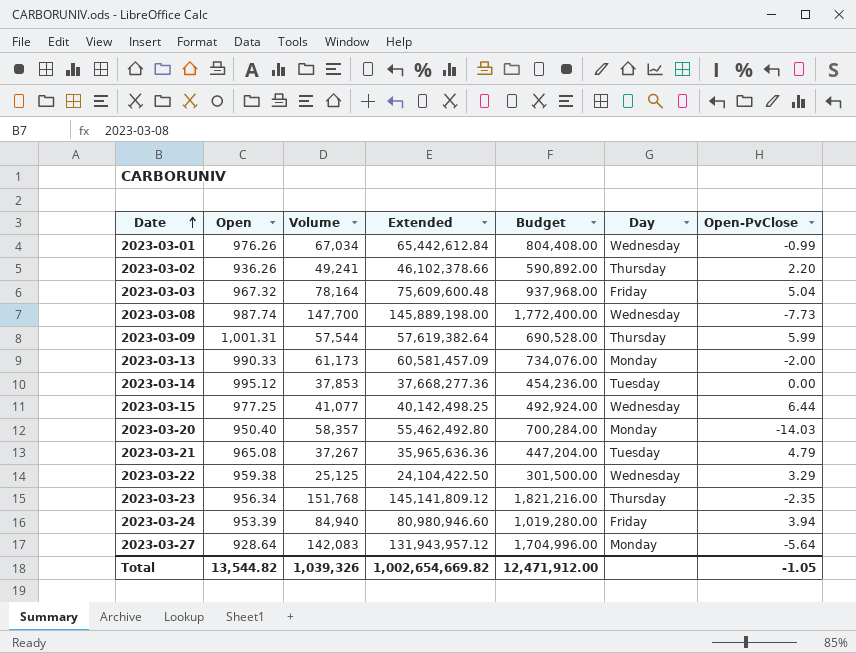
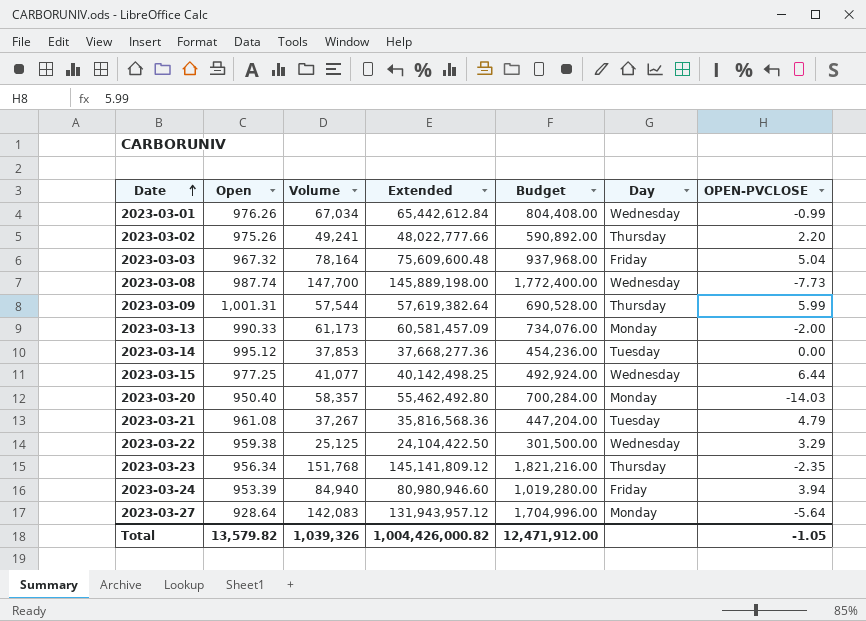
column name: Open-PvClose -> OPEN-PVCLOSE
2023-03-02 | Open: 936.26 -> 975.26
2023-03-02 | Extended: 46,102,378.66 -> 48,022,777.66
2023-03-21 | Open: 965.08 -> 961.08
2023-03-21 | Extended: 35,965,636.36 -> 35,816,568.36
Total | Open: 13,544.82 -> 13,579.82
Total | Extended: 1,002,654,669.82 -> 1,004,426,000.82

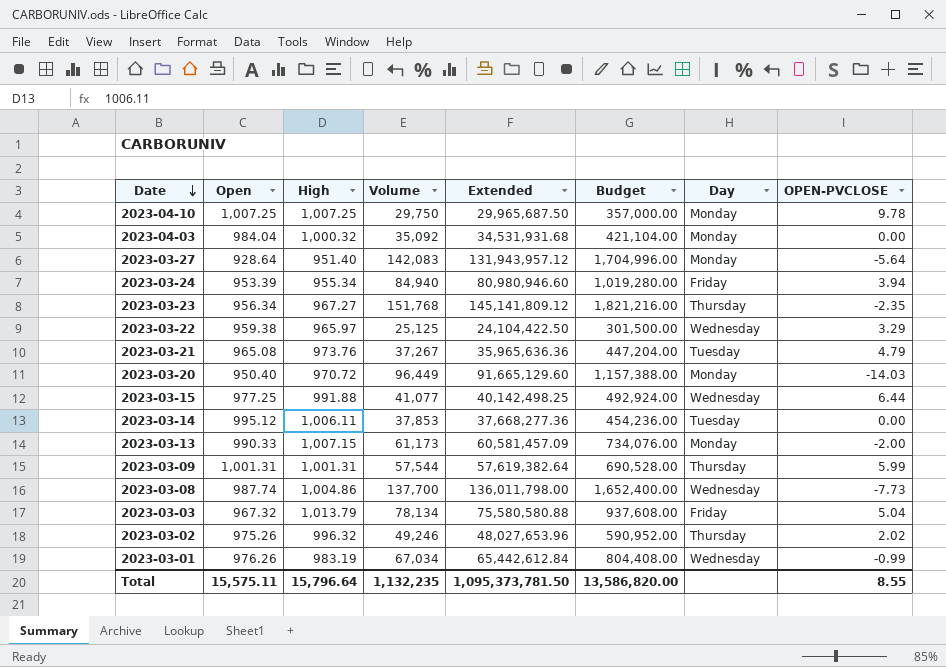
row order: Date ascending -> Date descending
column High | position: none -> 3
row 2023-04-10: none -> 1,007.25 | 1,007.25 | 29,750 | 29,965,687.50 | 357,000.00 | Monday | 9.78
row 2023-04-03: none -> 984.04 | 1,000.32 | 35,092 | 34,531,931.68 | 421,104.00 | Monday | 0.00
2023-03-21 | Open: 961.08 -> 965.08
2023-03-21 | Extended: 35,816,568.36 -> 35,965,636.36
2023-03-20 | Volume: 58,357 -> 96,449
2023-03-20 | Extended: 55,462,492.80 -> 91,665,129.60
2023-03-20 | Budget: 700,284.00 -> 1,157,388.00
2023-03-08 | Volume: 147,700 -> 137,700
2023-03-08 | Extended: 145,889,198.00 -> 136,011,798.00
2023-03-08 | Budget: 1,772,400.00 -> 1,652,400.00
2023-03-03 | Volume: 78,164 -> 78,134
2023-03-03 | Extended: 75,609,600.48 -> 75,580,580.88
2023-03-03 | Budget: 937,968.00 -> 937,608.00
2023-03-02 | Volume: 49,241 -> 49,246
2023-03-02 | Extended: 48,022,777.66 -> 48,027,653.96
2023-03-02 | Budget: 590,892.00 -> 590,952.00
2023-03-02 | OPEN-PVCLOSE: 2.20 -> 2.02
Total | Open: 13,579.82 -> 15,575.11
Total | Volume: 1,039,326 -> 1,132,235
Total | Extended: 1,004,426,000.82 -> 1,095,373,781.50
Total | Budget: 12,471,912.00 -> 13,586,820.00
Total | OPEN-PVCLOSE: -1.05 -> 8.55

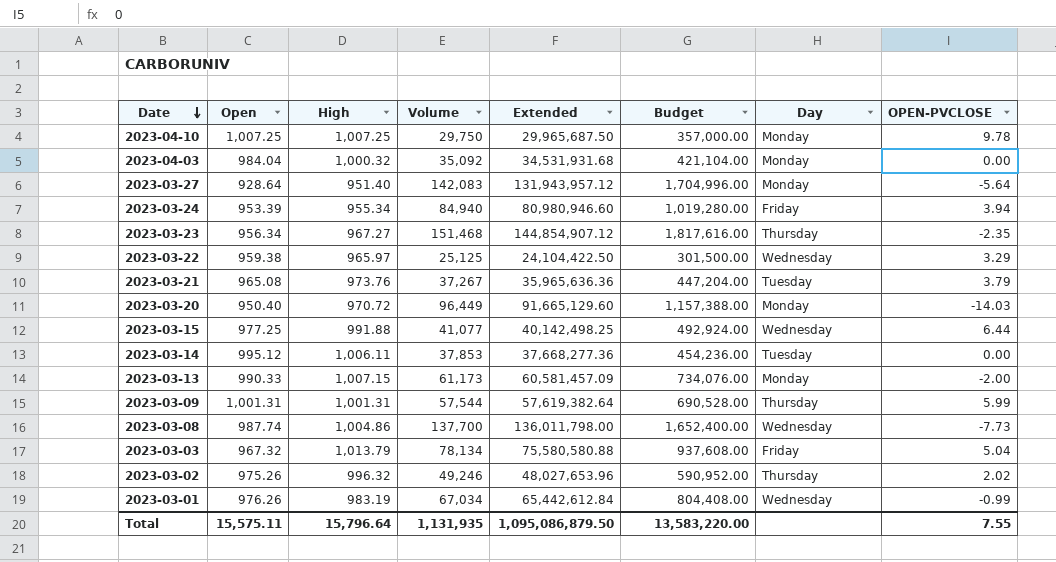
2023-03-23 | Volume: 151,768 -> 151,468
2023-03-23 | Extended: 145,141,809.12 -> 144,854,907.12
2023-03-23 | Budget: 1,821,216.00 -> 1,817,616.00
2023-03-21 | OPEN-PVCLOSE: 4.79 -> 3.79
Total | Volume: 1,132,235 -> 1,131,935
Total | Extended: 1,095,373,781.50 -> 1,095,086,879.50
Total | Budget: 13,586,820.00 -> 13,583,220.00
Total | OPEN-PVCLOSE: 8.55 -> 7.55

